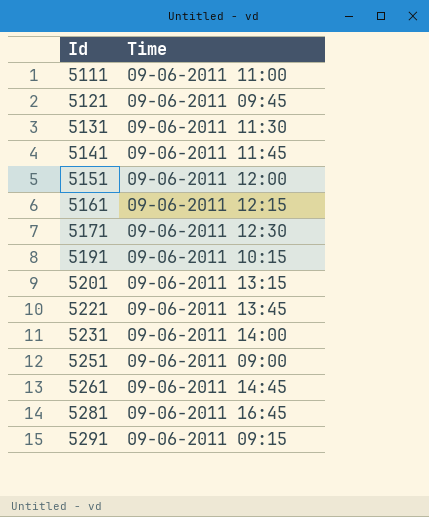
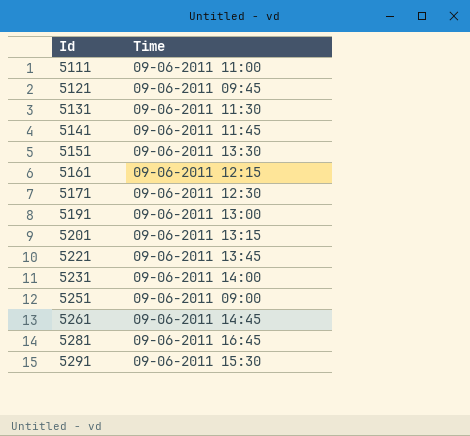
5151 | Time: 09-06-2011 12:00 -> 09-06-2011 13:30
5191 | Time: 09-06-2011 10:15 -> 09-06-2011 13:00
5291 | Time: 09-06-2011 09:15 -> 09-06-2011 15:30

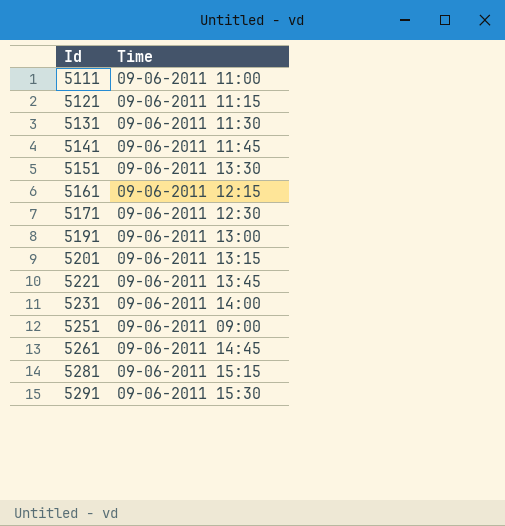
5121 | Time: 09-06-2011 09:45 -> 09-06-2011 11:15
5281 | Time: 09-06-2011 16:45 -> 09-06-2011 15:15

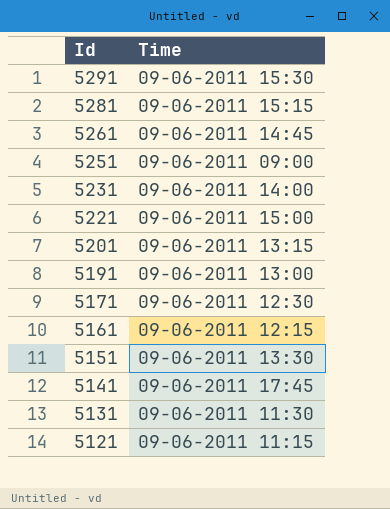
row order: Id ascending -> Id descending
row 5111: 09-06-2011 11:00 -> none
5221 | Time: 09-06-2011 13:45 -> 09-06-2011 15:00
5141 | Time: 09-06-2011 11:45 -> 09-06-2011 17:45

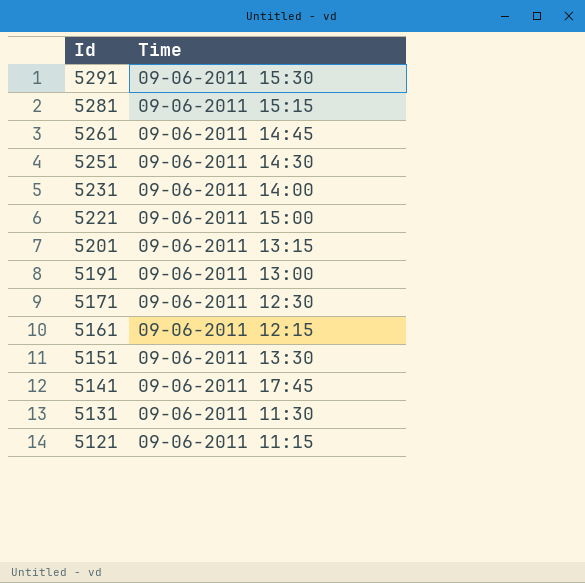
5251 | Time: 09-06-2011 09:00 -> 09-06-2011 14:30

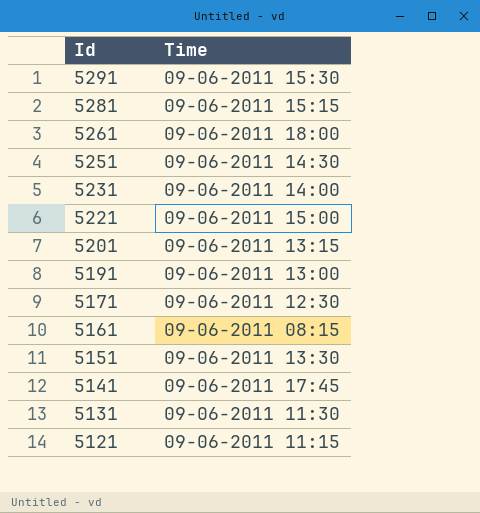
5261 | Time: 09-06-2011 14:45 -> 09-06-2011 18:00
5161 | Time: 09-06-2011 12:15 -> 09-06-2011 08:15

